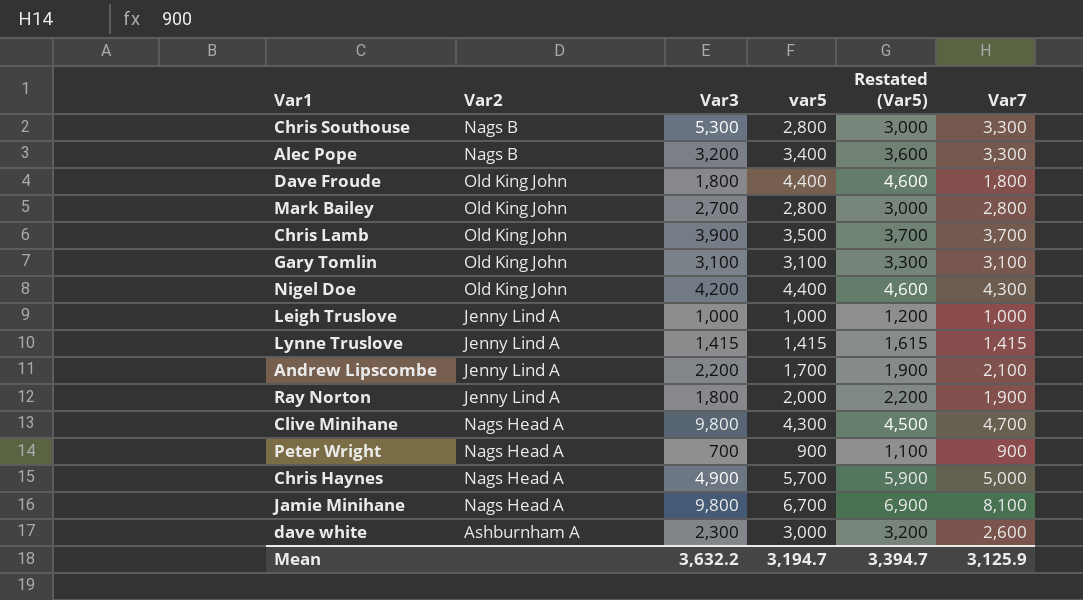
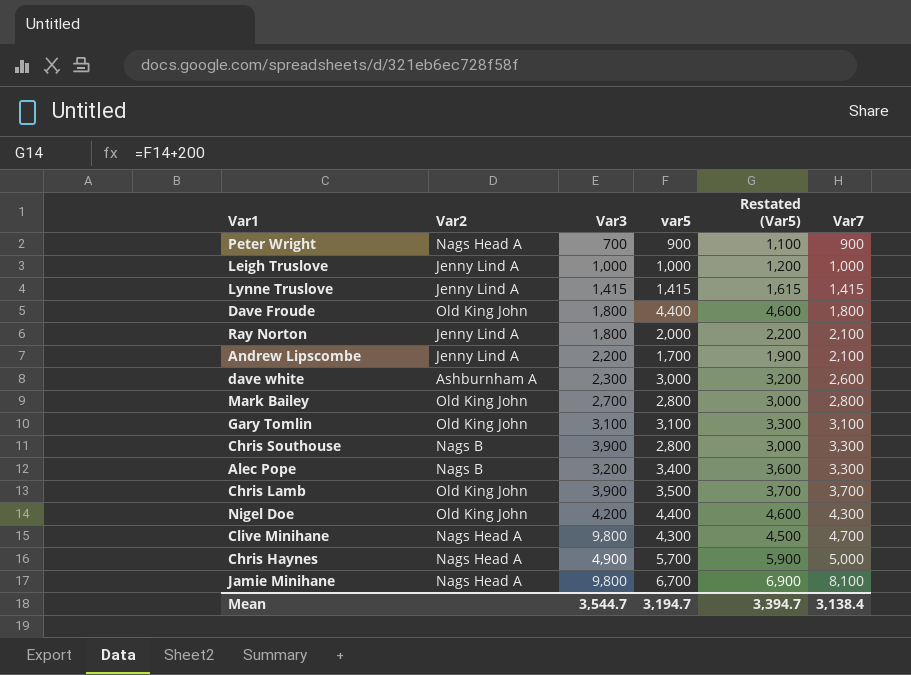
row order: none -> Var7 ascending
Ray Norton | Var7: 1,900 -> 2,100
Chris Southouse | Var3: 5,300 -> 3,900
Mean | Var3: 3,632.2 -> 3,544.7
Mean | Var7: 3,125.9 -> 3,138.4

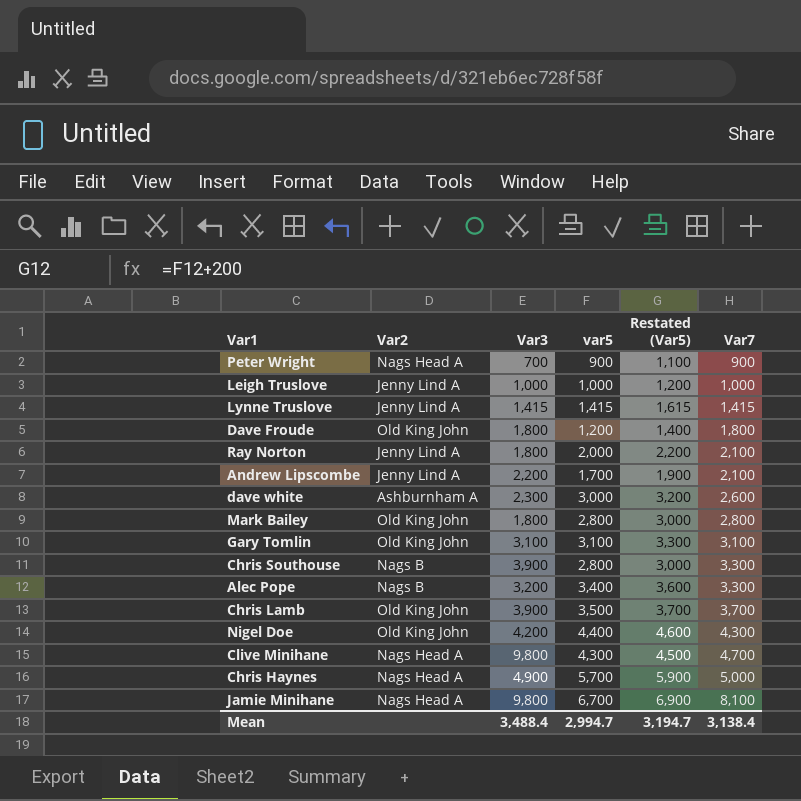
Dave Froude | var5: 4,400 -> 1,200
Dave Froude | Restated (Var5): 4,600 -> 1,400
Mark Bailey | Var3: 2,700 -> 1,800
Mean | Var3: 3,544.7 -> 3,488.4
Mean | var5: 3,194.7 -> 2,994.7
Mean | Restated (Var5): 3,394.7 -> 3,194.7

